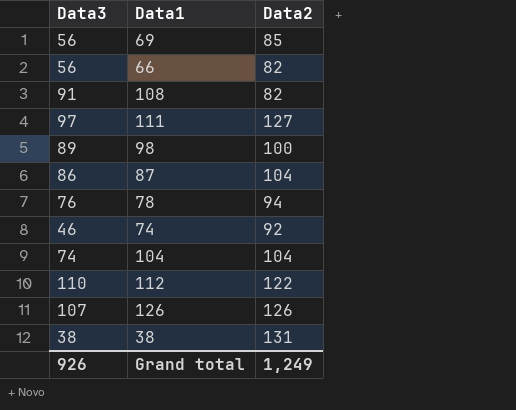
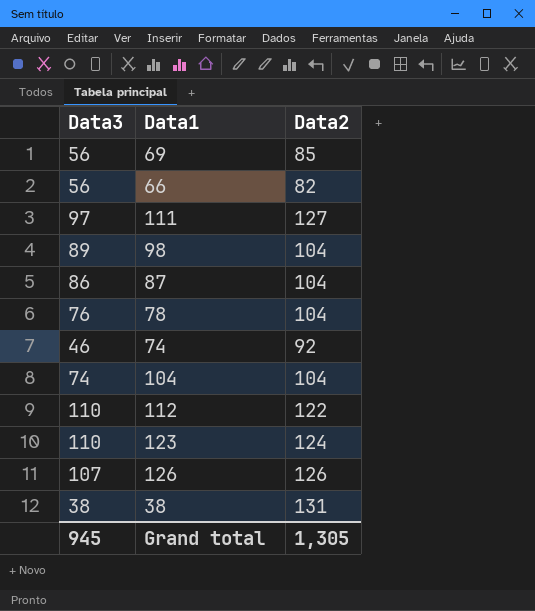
row 108: 91 | 82 -> none
98 | Data2: 100 -> 104
78 | Data2: 94 -> 104
row 123: none -> 110 | 124
Grand total | Data3: 926 -> 945
Grand total | Data2: 1,249 -> 1,305

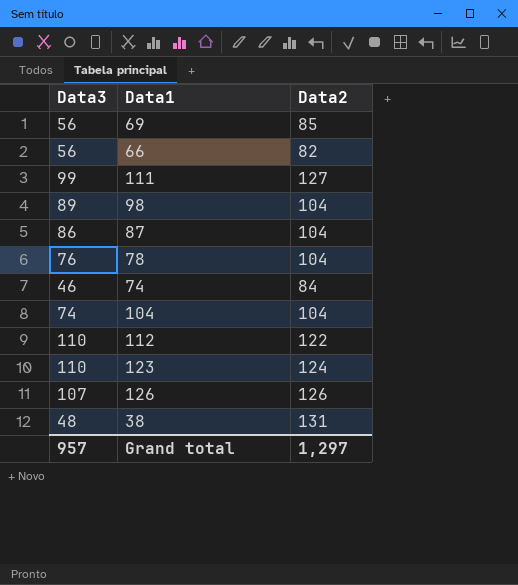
111 | Data3: 97 -> 99
74 | Data2: 92 -> 84
38 | Data3: 38 -> 48
Grand total | Data3: 945 -> 957
Grand total | Data2: 1,305 -> 1,297

